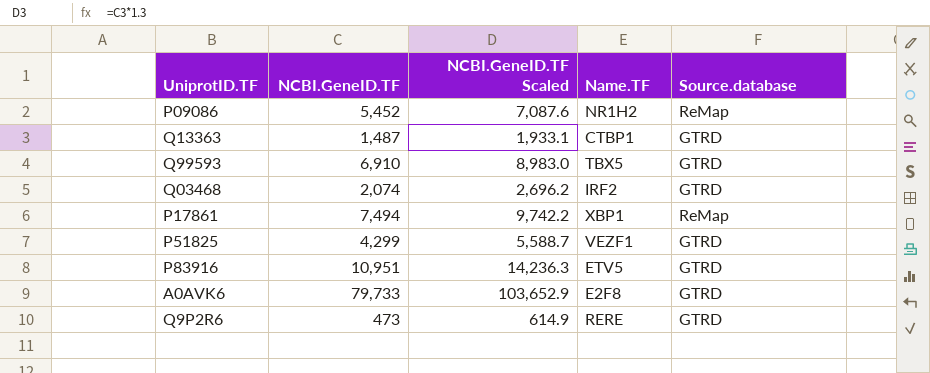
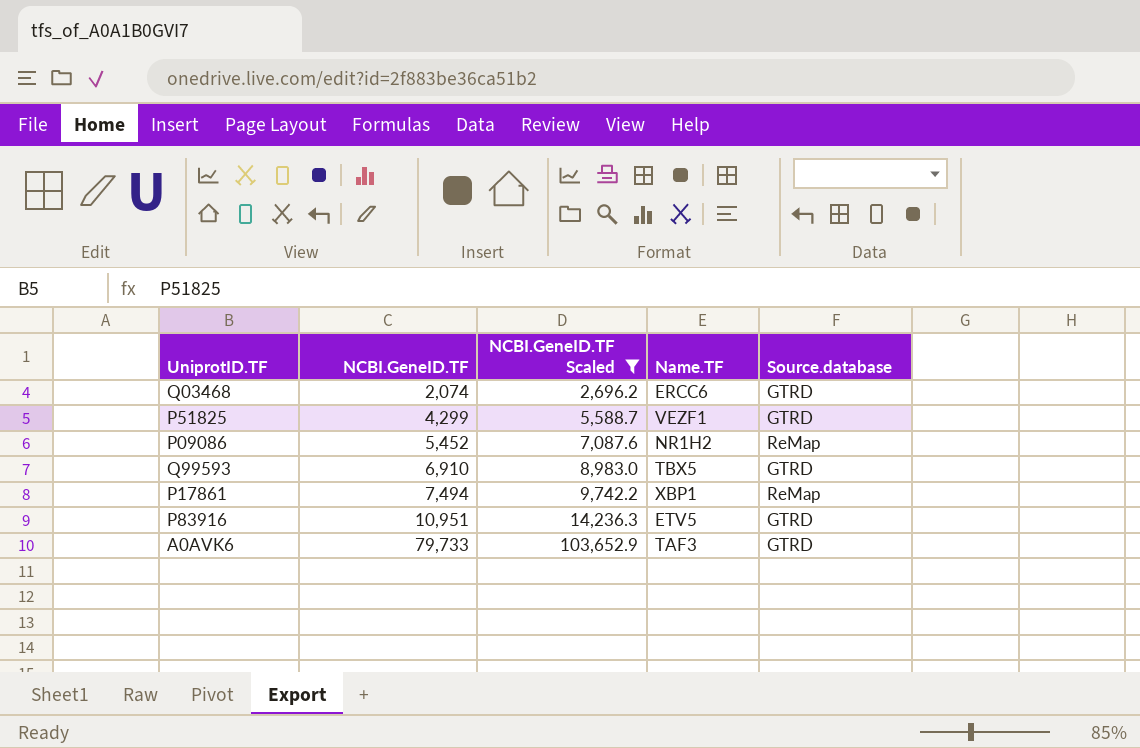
filter: none -> NCBI.GeneID.TF Scaled >= 2,696.2
row order: none -> NCBI.GeneID.TF ascending
Q03468 | Name.TF: IRF2 -> ERCC6
A0AVK6 | Name.TF: E2F8 -> TAF3

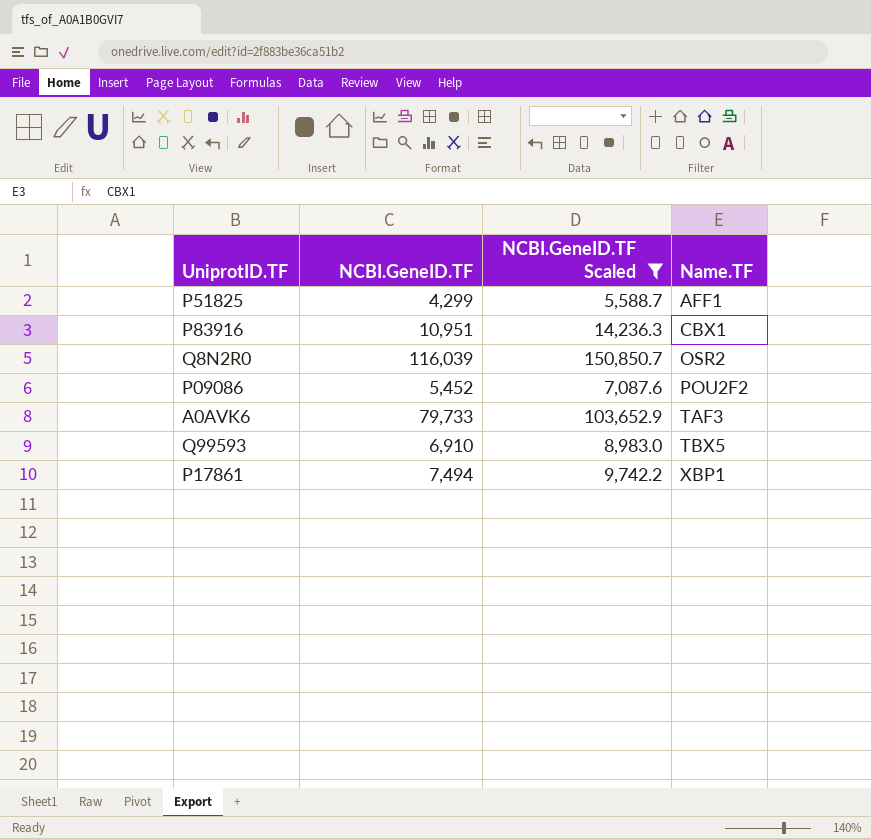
row order: NCBI.GeneID.TF ascending -> Name.TF ascending
column Source.database | position: 5 -> none
row Q03468: 2,074 | 2,696.2 | ERCC6 | GTRD -> none
P51825 | Name.TF: VEZF1 -> AFF1
P83916 | Name.TF: ETV5 -> CBX1
row Q8N2R0: none -> 116,039 | 150,850.7 | OSR2
P09086 | Name.TF: NR1H2 -> POU2F2

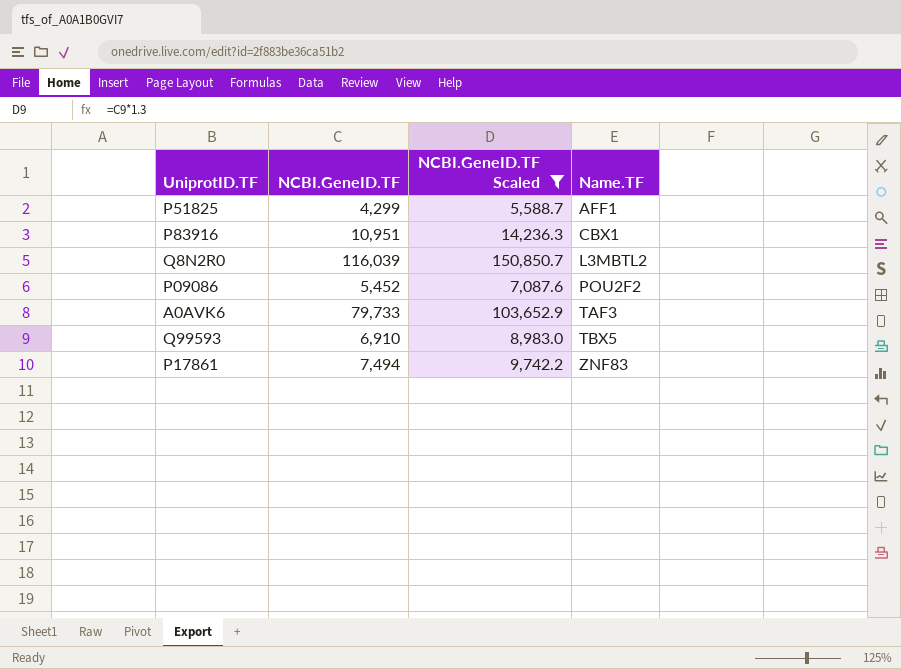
Q8N2R0 | Name.TF: OSR2 -> L3MBTL2
P17861 | Name.TF: XBP1 -> ZNF83

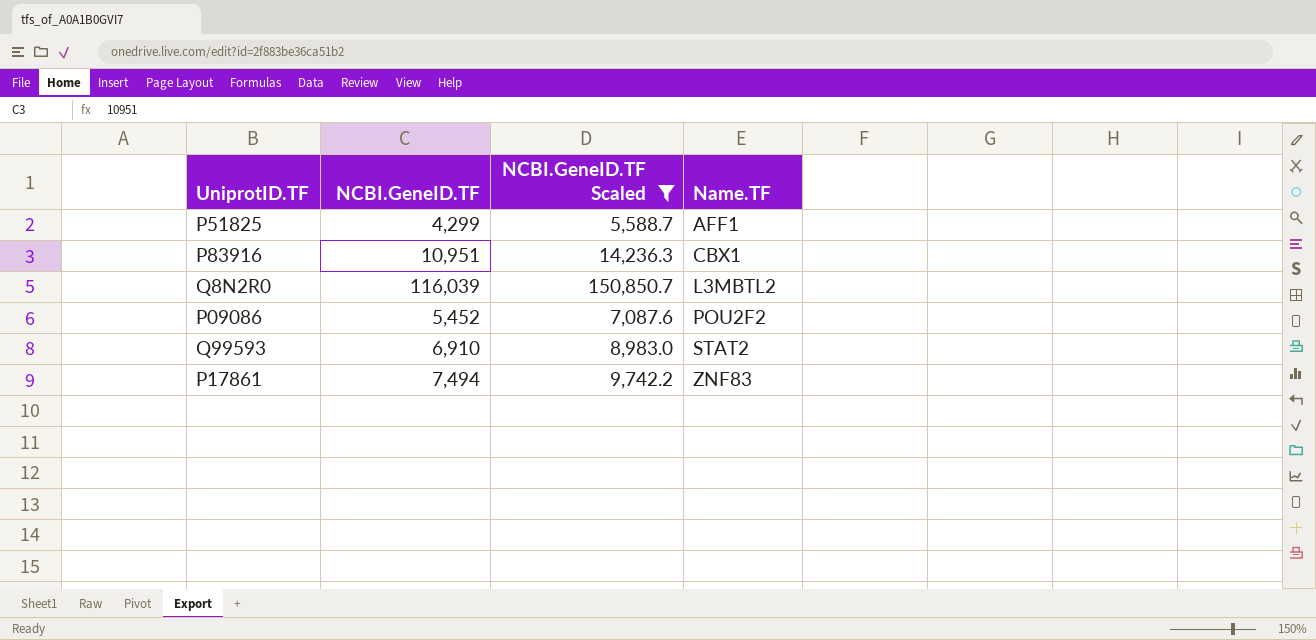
row A0AVK6: 79,733 | 103,652.9 | TAF3 -> none
Q99593 | Name.TF: TBX5 -> STAT2

